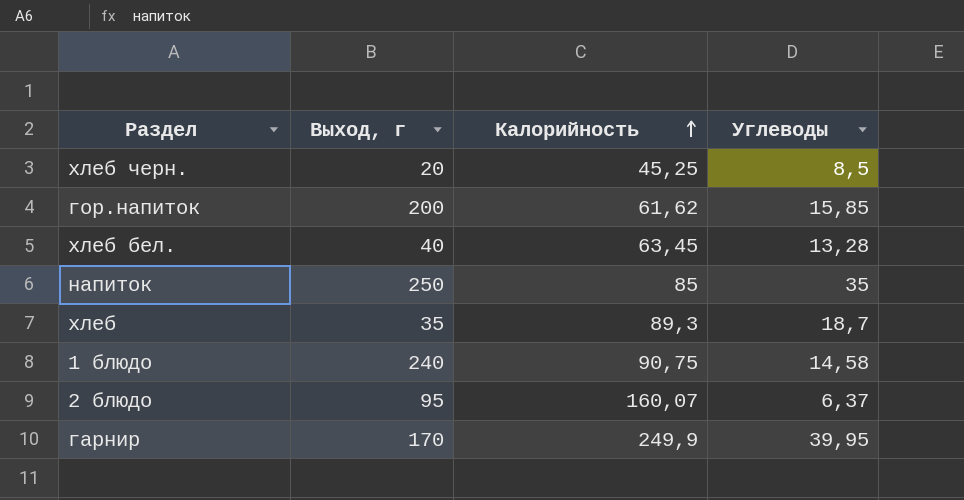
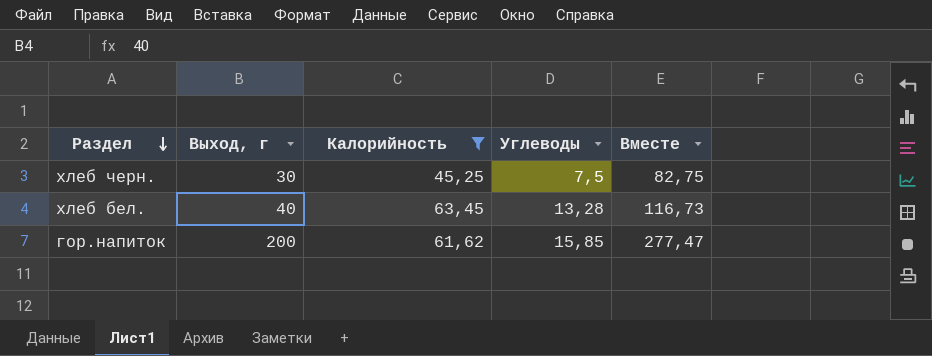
filter: none -> Калорийность <= 63,45
row order: Калорийность ascending -> Раздел descending
column Вместе | formula: none -> [Выход, г] + [Калорийность] + [Углеводы]
хлеб черн. | Выход, г: 20 -> 30
хлеб черн. | Углеводы: 8,5 -> 7,5

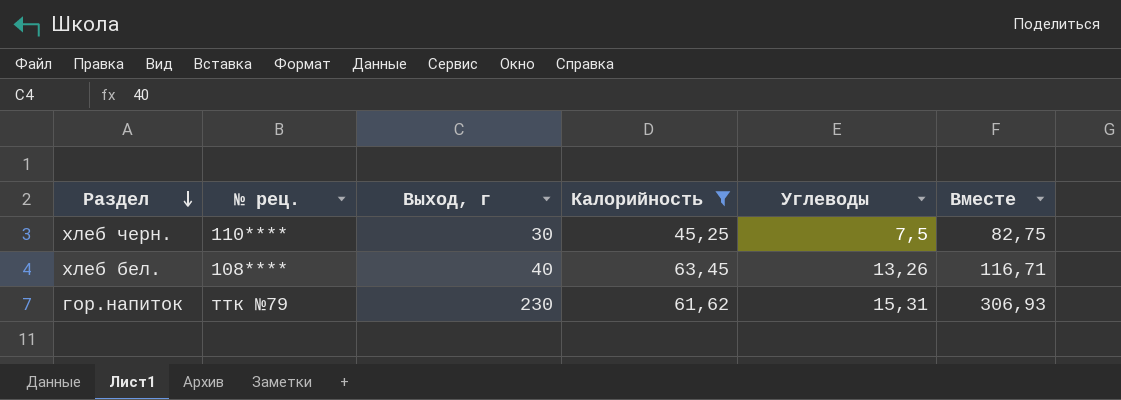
column № рец. | position: none -> 2
хлеб бел. | Углеводы: 13,28 -> 13,26
хлеб бел. | Вместе: 116,73 -> 116,71
гор.напиток | Выход, г: 200 -> 230
гор.напиток | Углеводы: 15,85 -> 15,31
гор.напиток | Вместе: 277,47 -> 306,93

